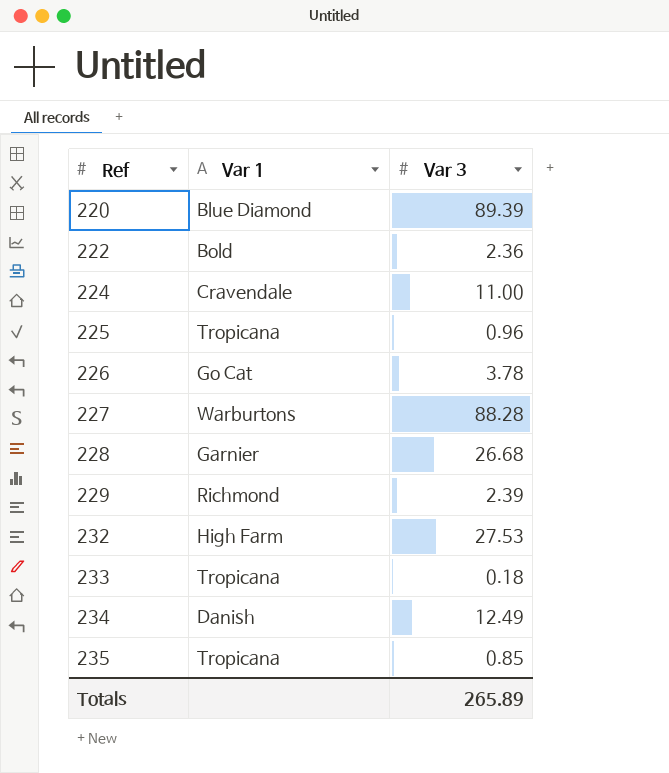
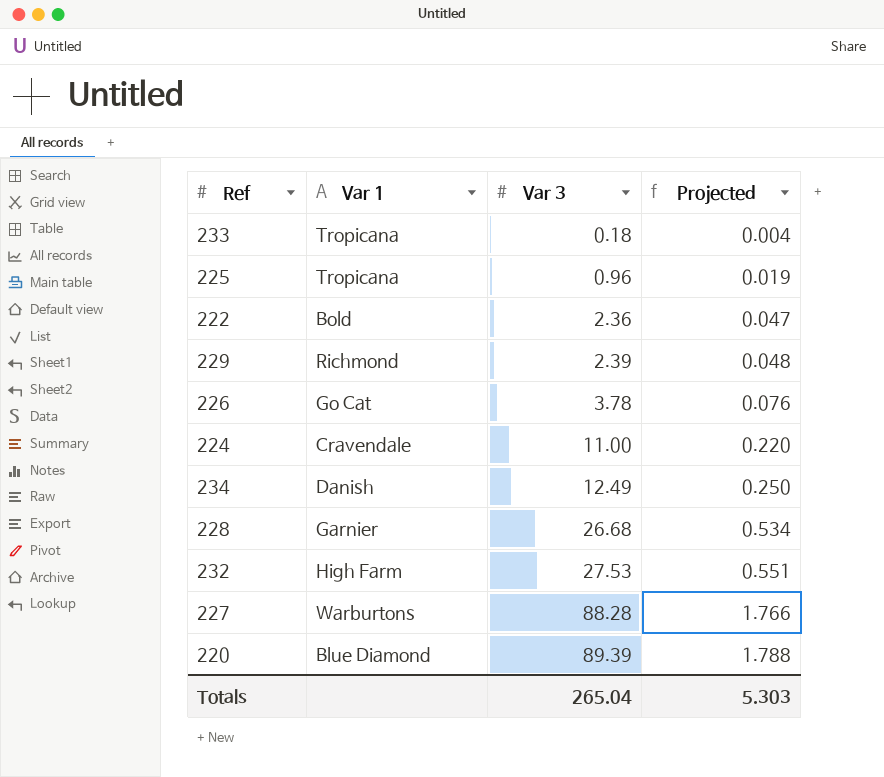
row order: Ref ascending -> Var 3 ascending
column Projected | formula: none -> [Var 3] * 0.02
row 235: Tropicana | 0.85 -> none
Totals | Var 3: 265.89 -> 265.04

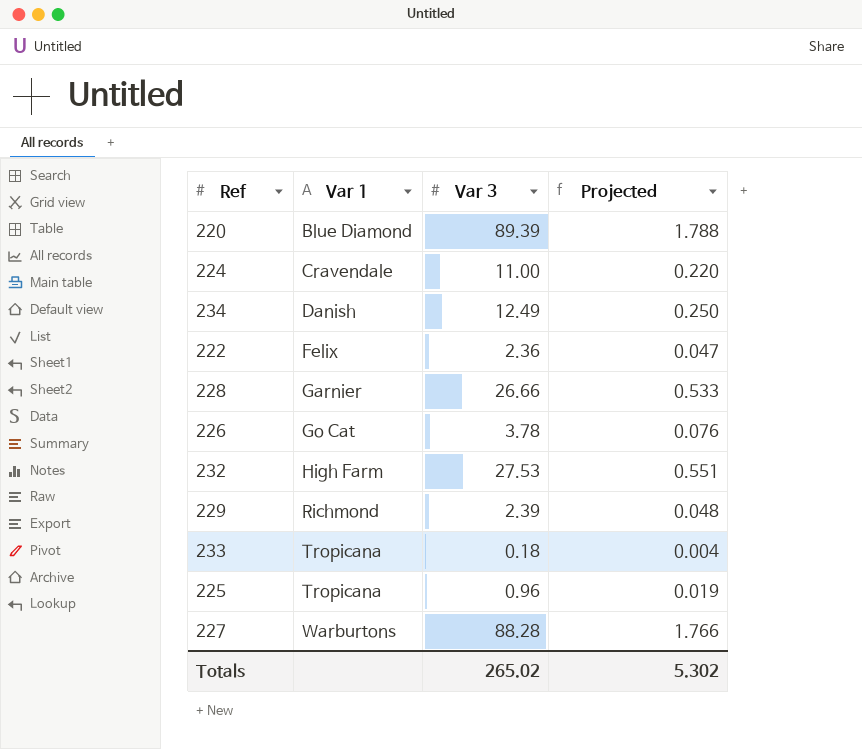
row order: Var 3 ascending -> Var 1 ascending
222 | Var 1: Bold -> Felix
228 | Var 3: 26.68 -> 26.66
228 | Projected: 0.534 -> 0.533
Totals | Var 3: 265.04 -> 265.02
Totals | Projected: 5.303 -> 5.302

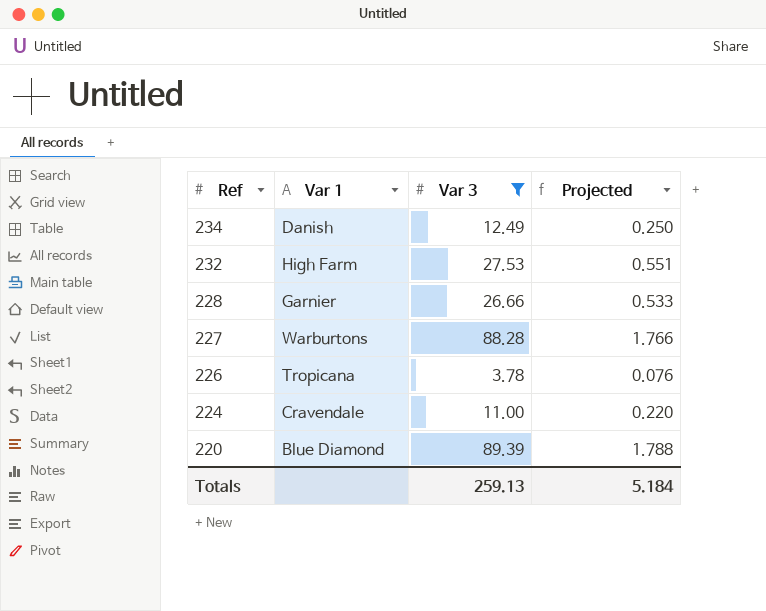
filter: none -> Var 3 >= 3.78
row order: Var 1 ascending -> Ref descending
226 | Var 1: Go Cat -> Tropicana
Totals | Var 3: 265.02 -> 259.13
Totals | Projected: 5.302 -> 5.184

